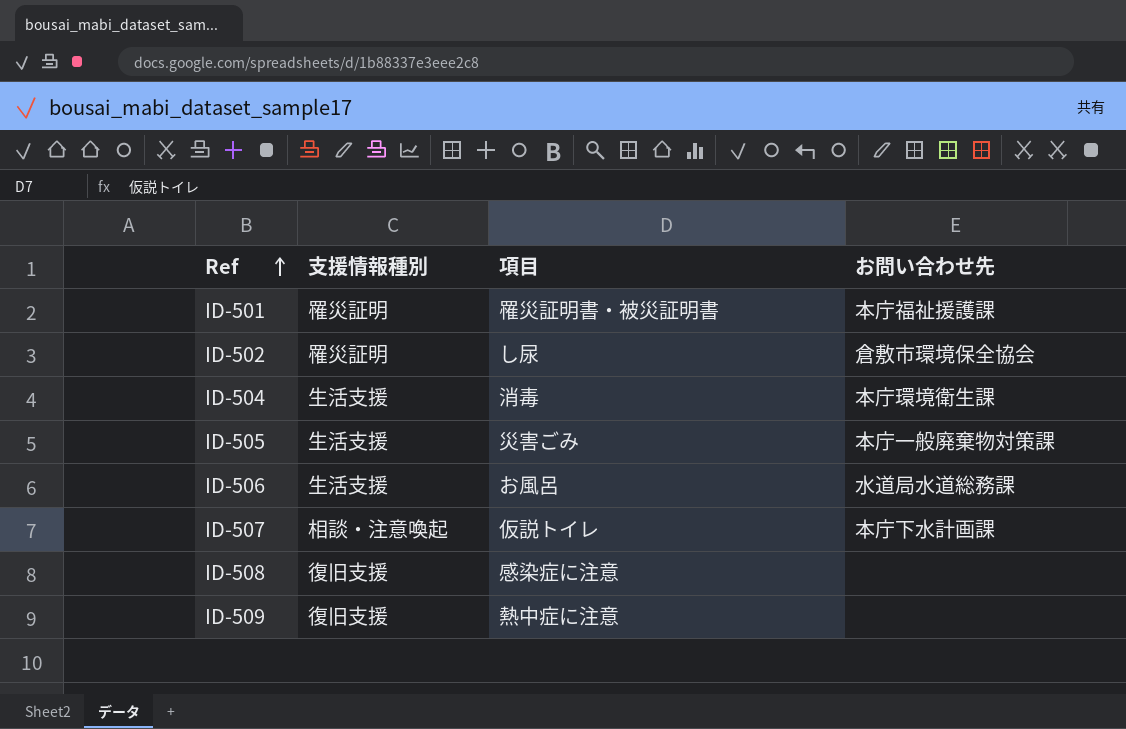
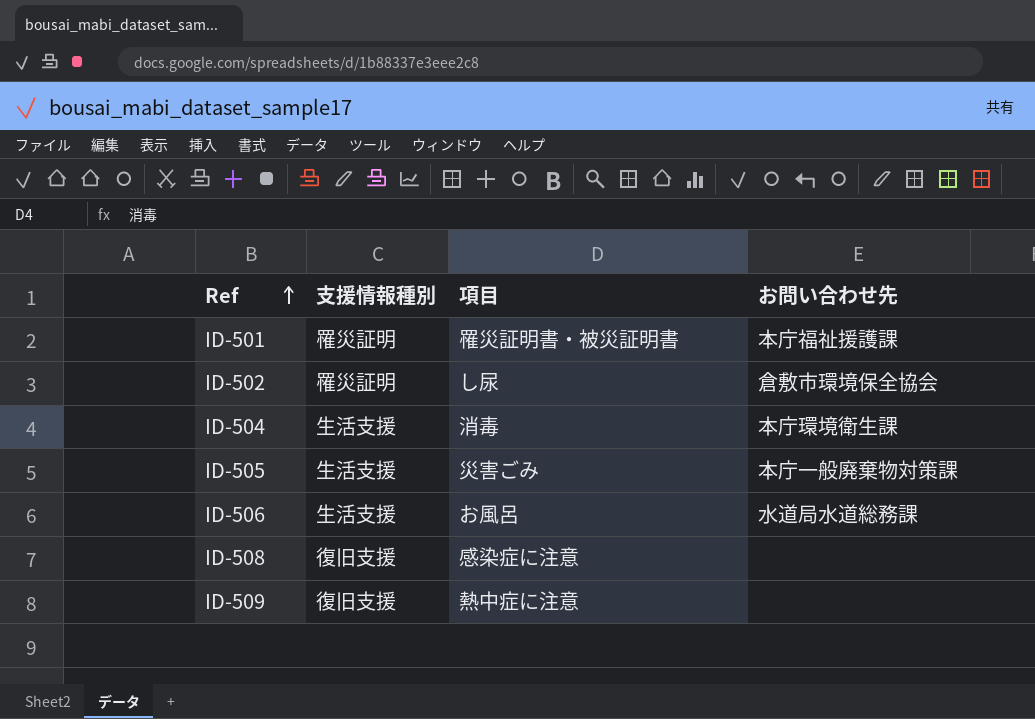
row ID-507: 相談・注意喚起 | 仮説トイレ | 本庁下水計画課 -> none

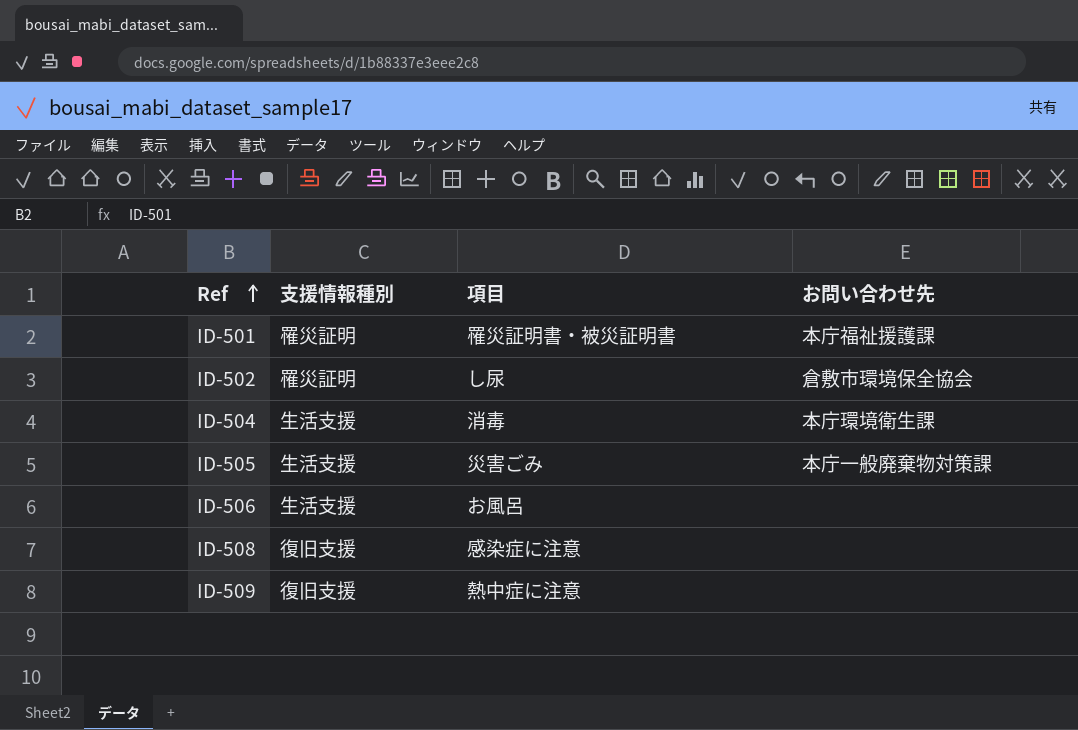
ID-506 | お問い合わせ先: 水道局水道総務課 -> none

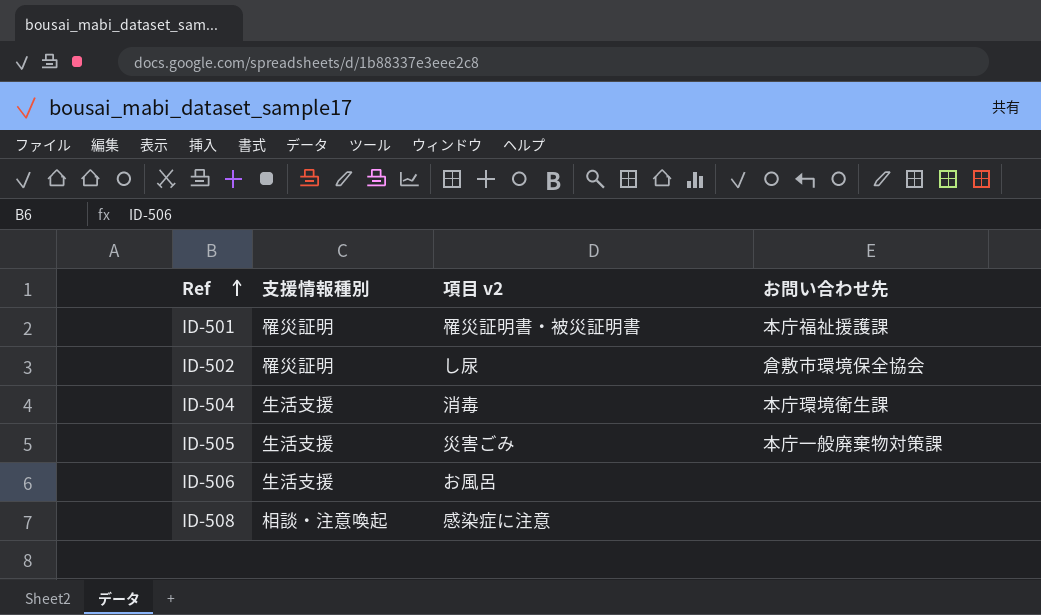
column name: 項目 -> 項目 v2
row ID-509: 復旧支援 | 熱中症に注意 | none -> none
ID-508 | 支援情報種別: 復旧支援 -> 相談・注意喚起

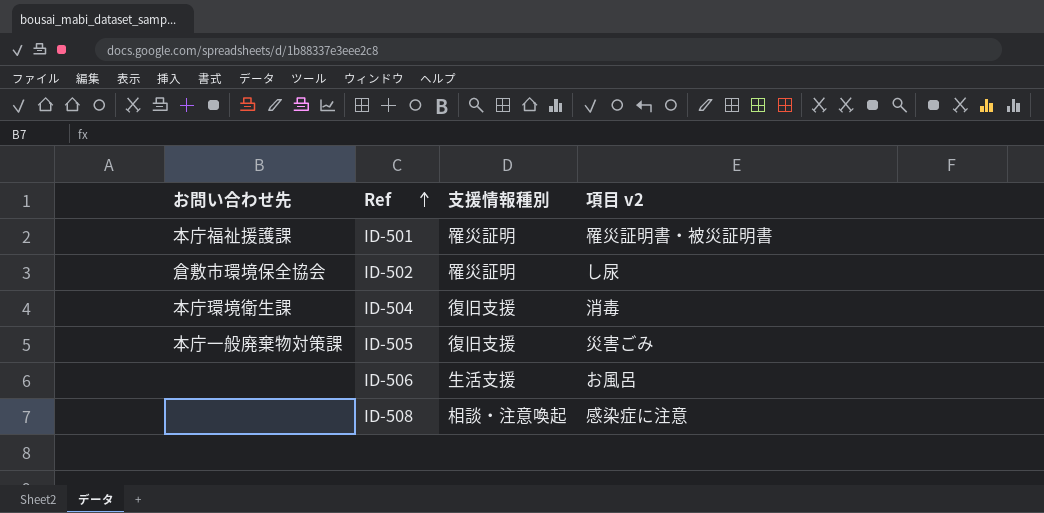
column お問い合わせ先 | position: 4 -> 1
ID-504 | 支援情報種別: 生活支援 -> 復旧支援
ID-505 | 支援情報種別: 生活支援 -> 復旧支援

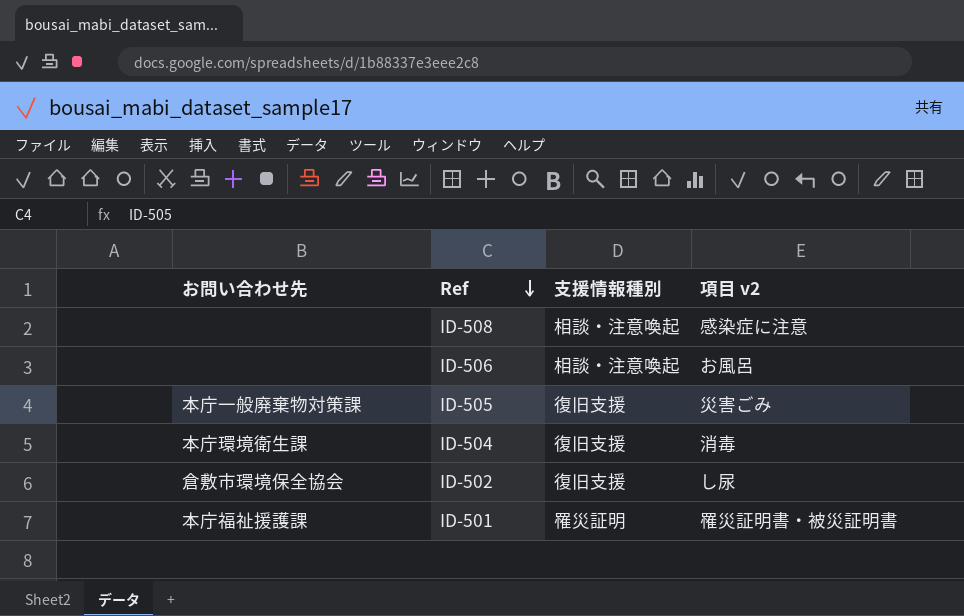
row order: Ref ascending -> Ref descending
ID-506 | 支援情報種別: 生活支援 -> 相談・注意喚起
ID-502 | 支援情報種別: 罹災証明 -> 復旧支援

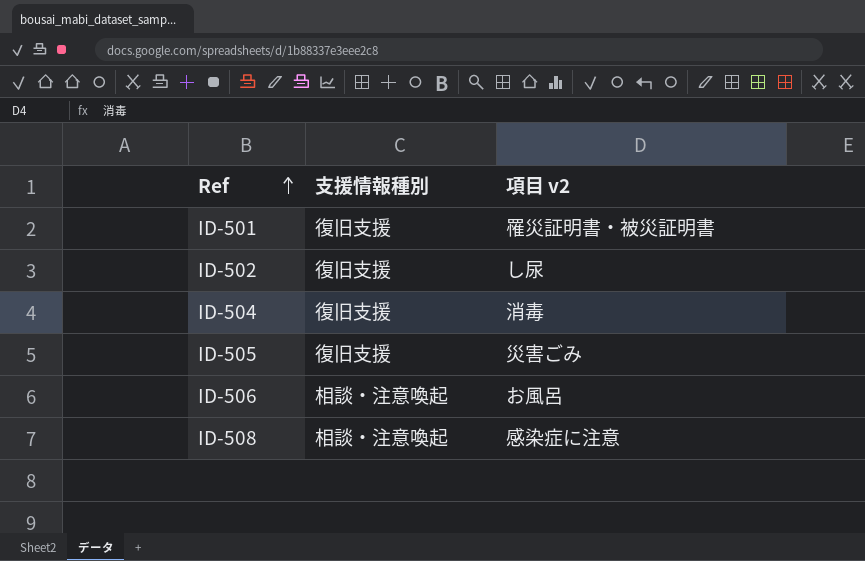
row order: Ref descending -> Ref ascending
column お問い合わせ先 | position: 1 -> none
ID-501 | 支援情報種別: 罹災証明 -> 復旧支援

